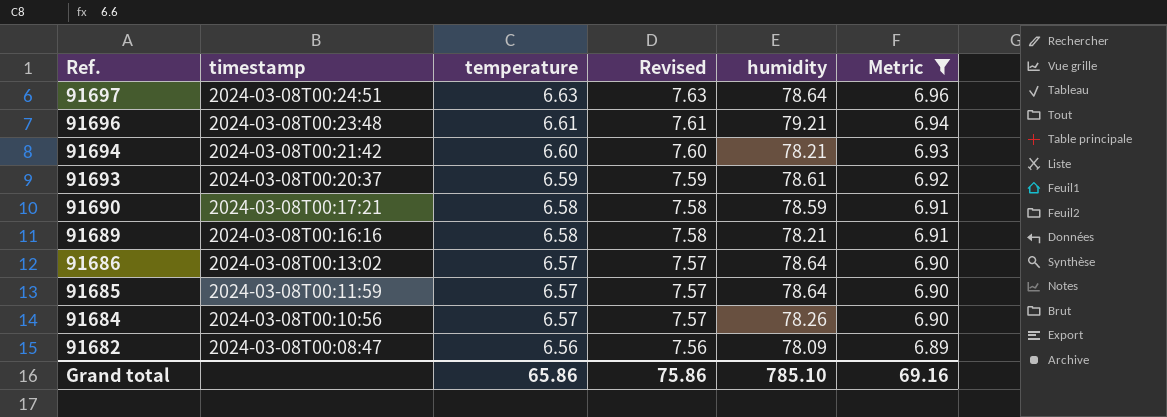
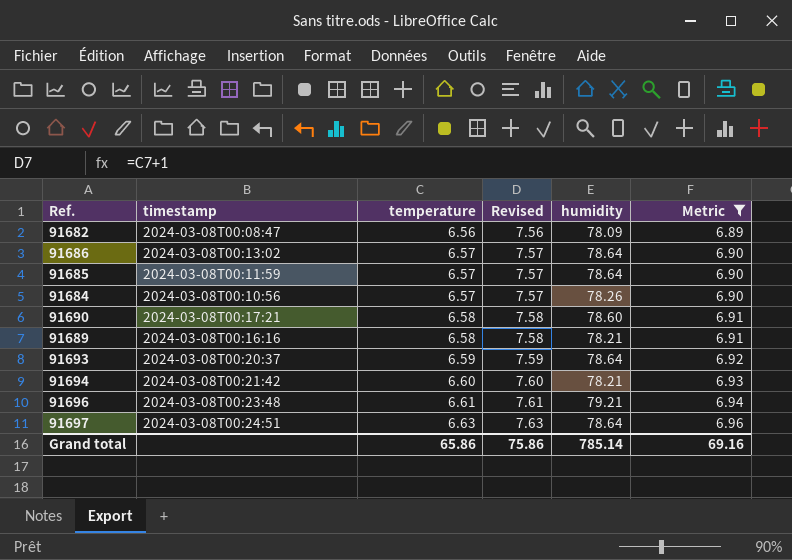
row order: Ref. descending -> temperature ascending
91690 | humidity: 78.59 -> 78.60
91693 | humidity: 78.61 -> 78.64
Grand total | humidity: 785.10 -> 785.14

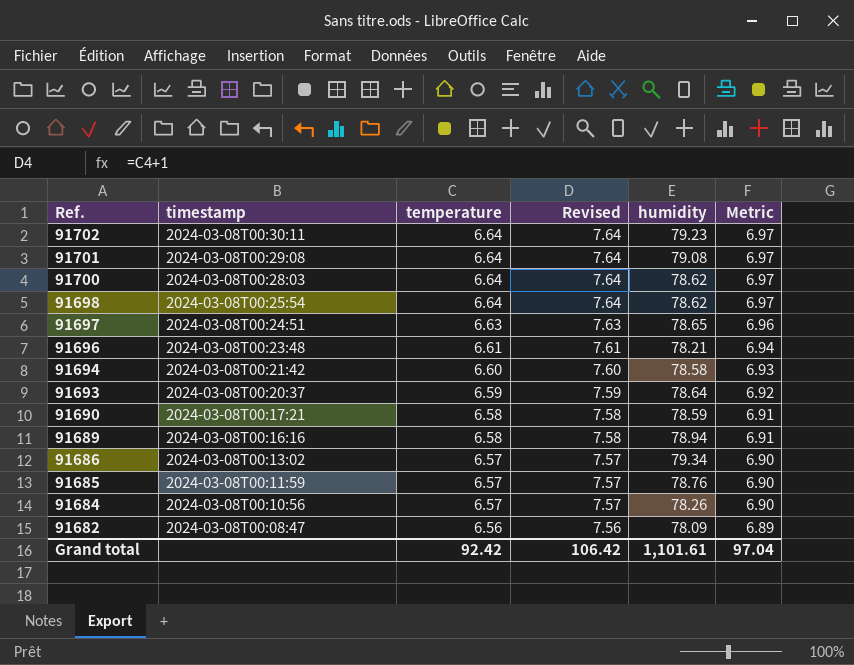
filter: Metric != 6.97 -> none
row order: temperature ascending -> Ref. descending
91697 | humidity: 78.64 -> 78.65
91696 | humidity: 79.21 -> 78.21
91694 | humidity: 78.21 -> 78.58
91690 | humidity: 78.60 -> 78.59
91689 | humidity: 78.21 -> 78.94
91686 | humidity: 78.64 -> 79.34
91685 | humidity: 78.64 -> 78.76
Grand total | temperature: 65.86 -> 92.42
Grand total | Revised: 75.86 -> 106.42
Grand total | humidity: 785.14 -> 1,101.61
Grand total | Metric: 69.16 -> 97.04

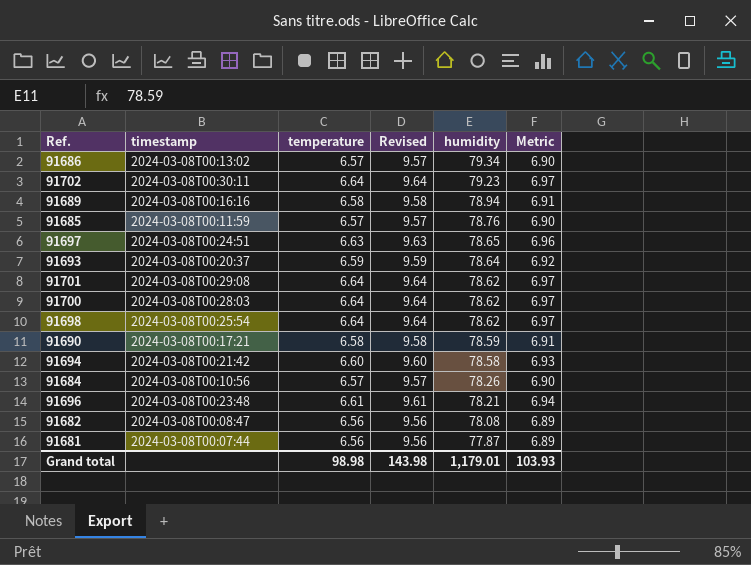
row order: Ref. descending -> humidity descending
column Revised | formula: [temperature] + 1 -> [temperature] + 3
91701 | humidity: 79.08 -> 78.62
91682 | humidity: 78.09 -> 78.08
row 91681: none -> 2024-03-08T00:07:44 | 6.56 | 9.56 | 77.87 | 6.89
Grand total | temperature: 92.42 -> 98.98
Grand total | Revised: 106.42 -> 143.98
Grand total | humidity: 1,101.61 -> 1,179.01
Grand total | Metric: 97.04 -> 103.93

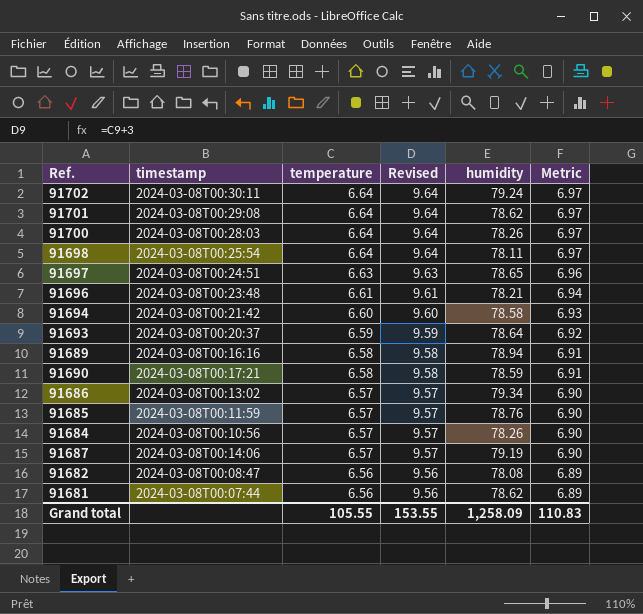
row order: humidity descending -> temperature descending
91702 | humidity: 79.23 -> 79.24
91700 | humidity: 78.62 -> 78.26
91698 | humidity: 78.62 -> 78.11
row 91687: none -> 2024-03-08T00:14:06 | 6.57 | 9.57 | 79.19 | 6.90
91681 | humidity: 77.87 -> 78.62
Grand total | temperature: 98.98 -> 105.55
Grand total | Revised: 143.98 -> 153.55
Grand total | humidity: 1,179.01 -> 1,258.09
Grand total | Metric: 103.93 -> 110.83

